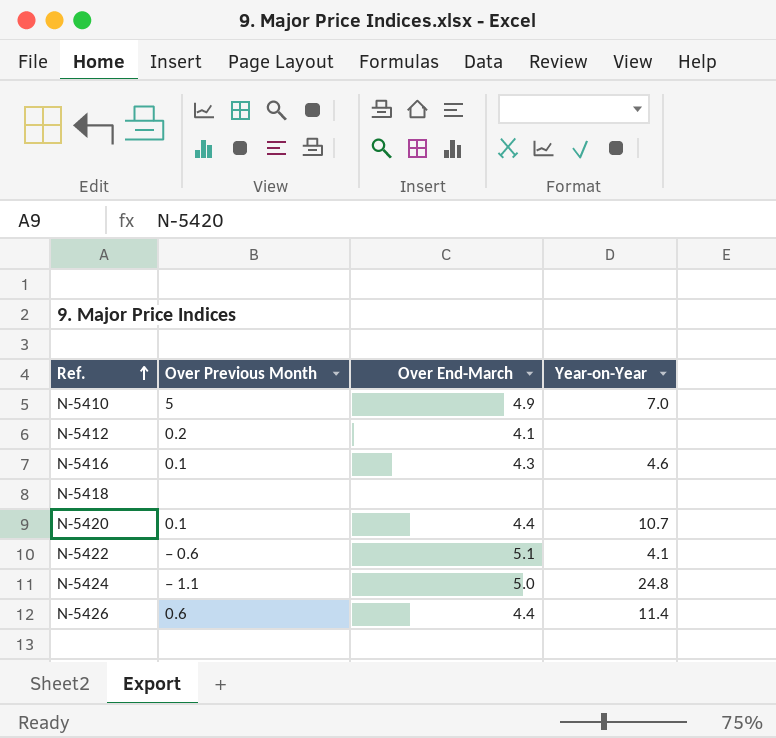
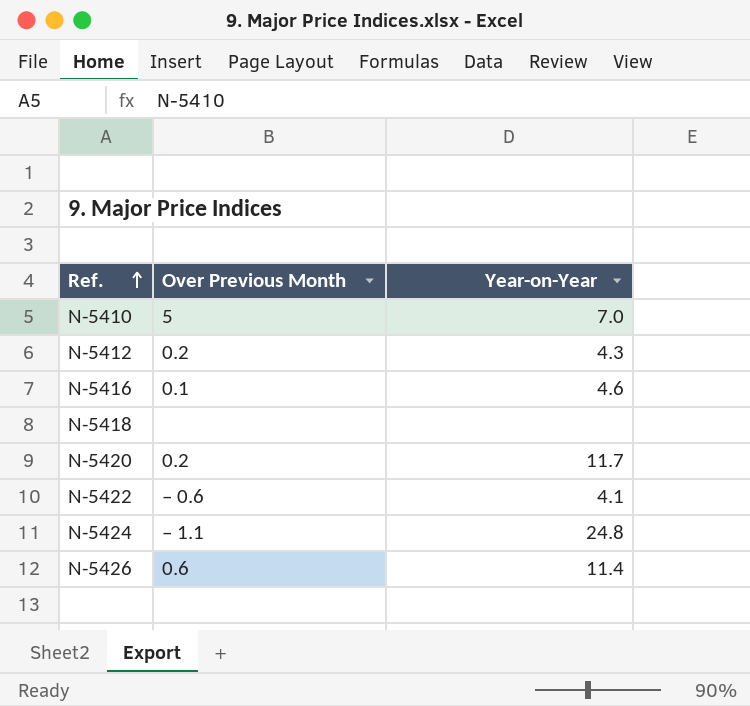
column Over End-March | position: 3 -> none
N-5412 | Year-on-Year: none -> 4.3
N-5420 | Over Previous Month: 0.1 -> 0.2
N-5420 | Year-on-Year: 10.7 -> 11.7

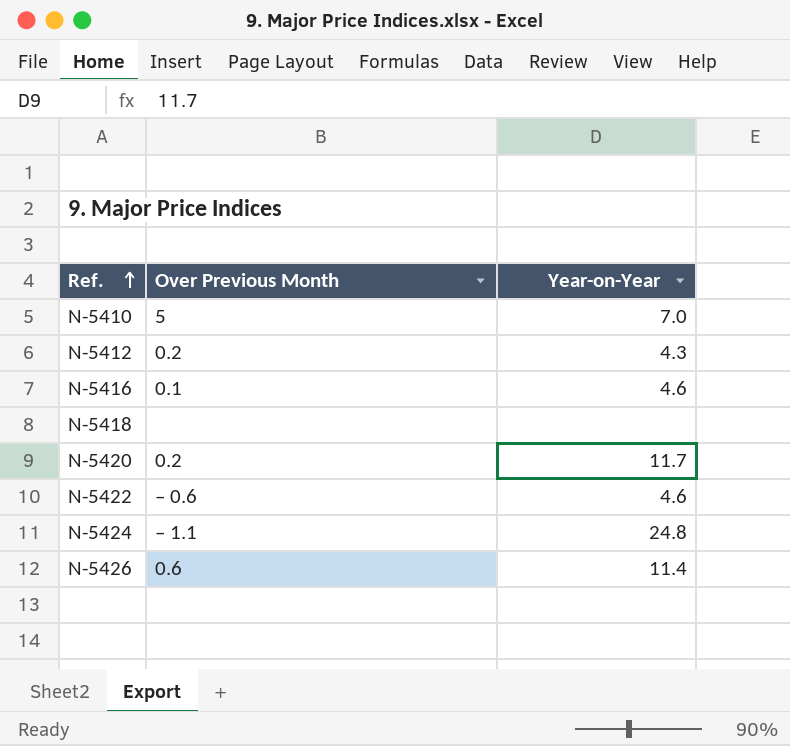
N-5422 | Year-on-Year: 4.1 -> 4.6

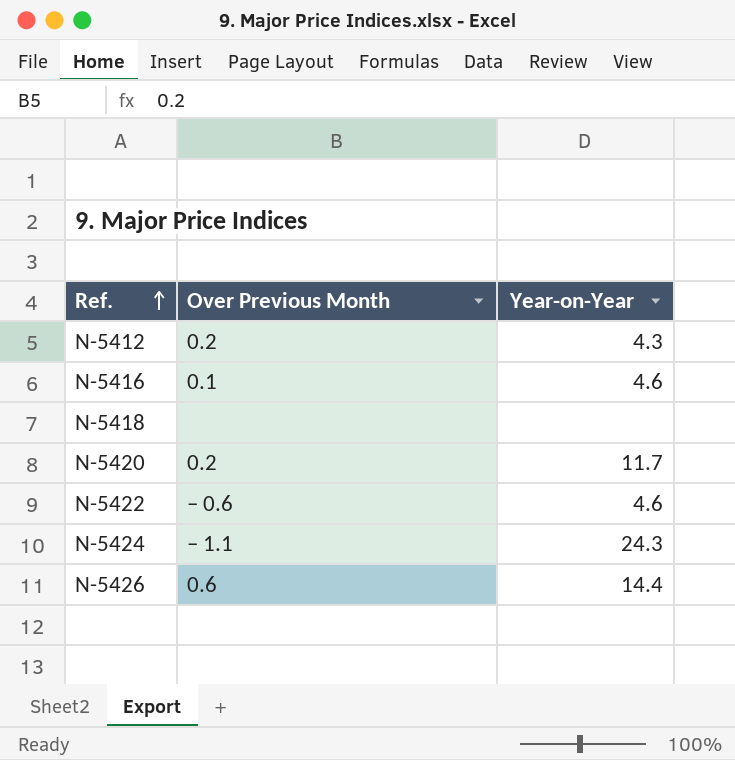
row N-5410: 5 | 7.0 -> none
N-5424 | Year-on-Year: 24.8 -> 24.3
N-5426 | Year-on-Year: 11.4 -> 14.4

